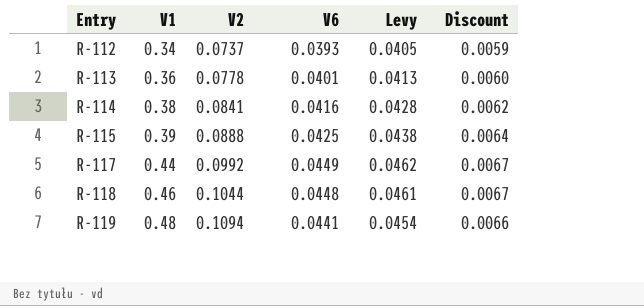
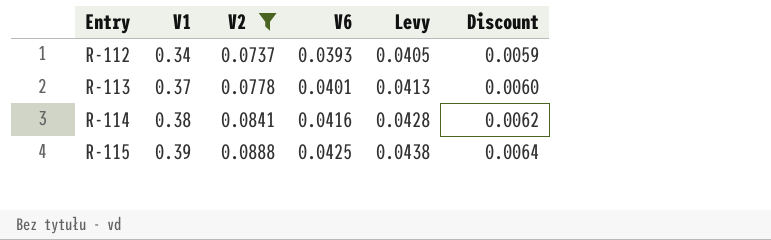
filter: none -> V2 <= 0.0888
R-113 | V1: 0.36 -> 0.37

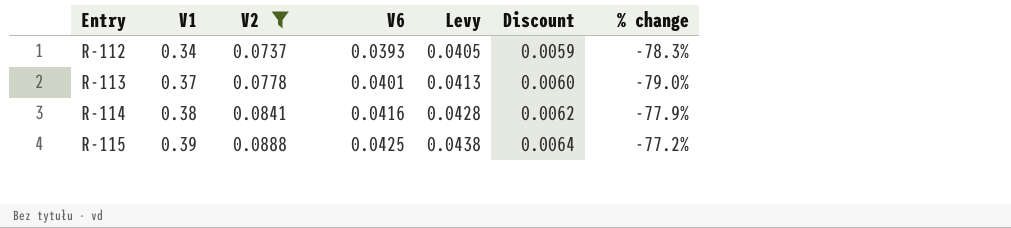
column % change | formula: none -> ([V2] - [V1]) / [V1]

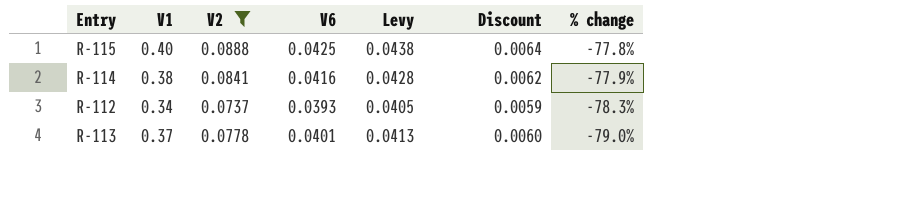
row order: Entry ascending -> % change descending
R-115 | V1: 0.39 -> 0.40
R-115 | % change: -77.2% -> -77.8%

